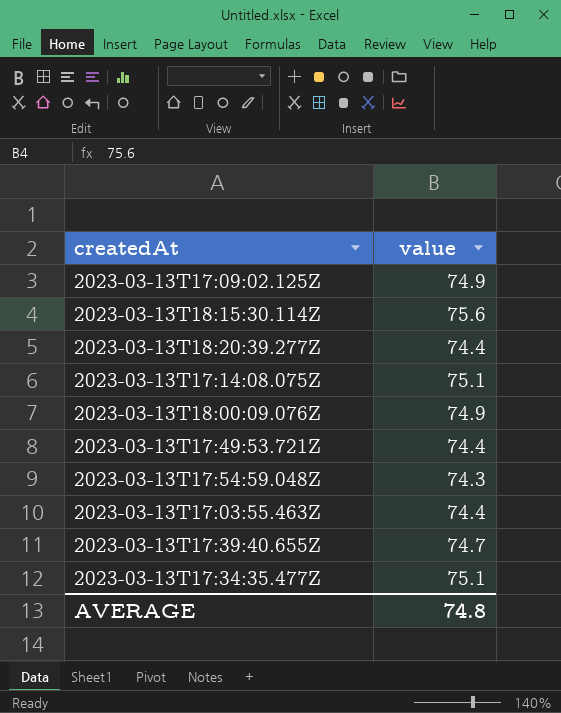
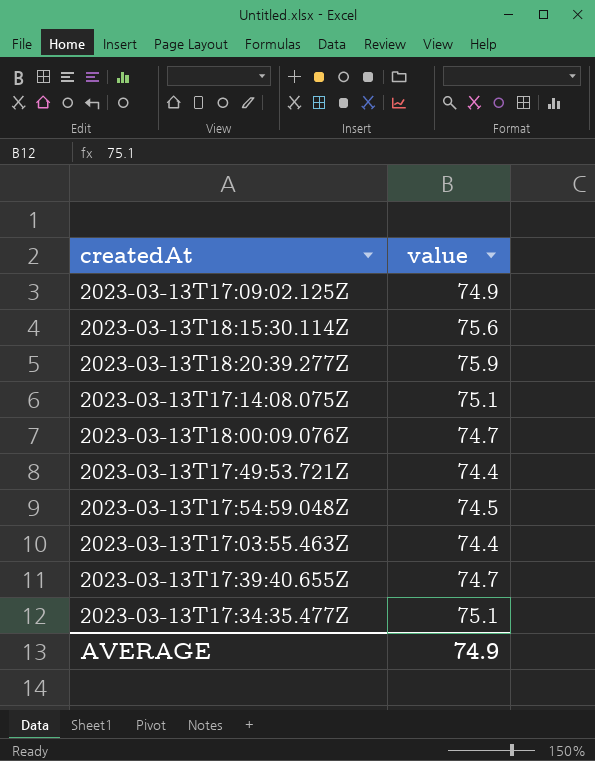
2023-03-13T18:20:39.277Z | value: 74.4 -> 75.9
2023-03-13T18:00:09.076Z | value: 74.9 -> 74.7
2023-03-13T17:54:59.048Z | value: 74.3 -> 74.5
AVERAGE | value: 74.8 -> 74.9

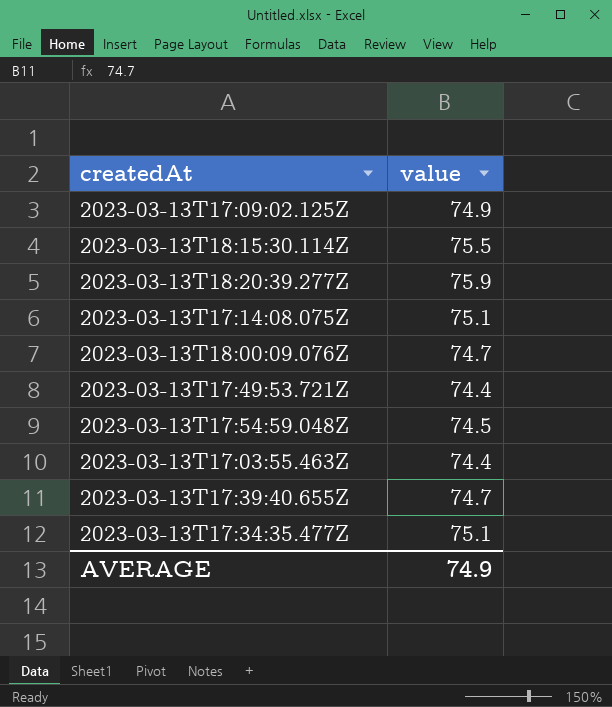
2023-03-13T18:15:30.114Z | value: 75.6 -> 75.5

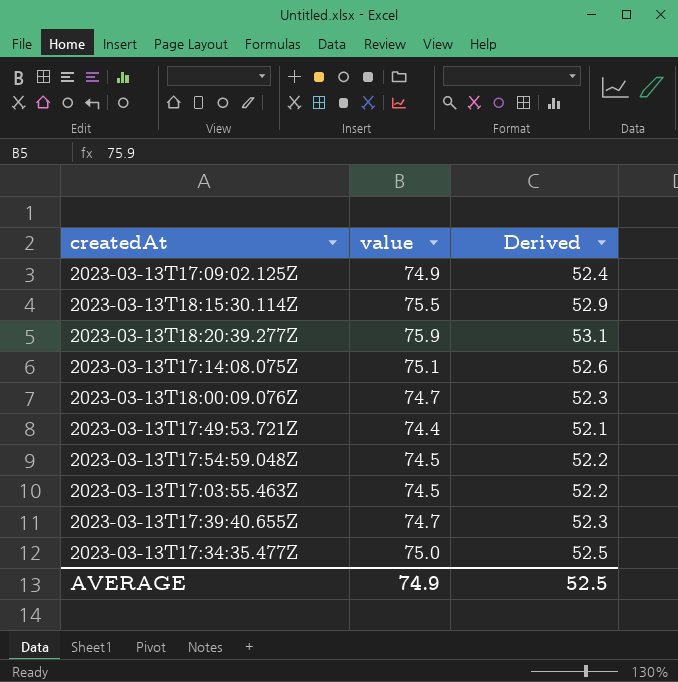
column Derived | formula: none -> [value] * 0.7
2023-03-13T17:03:55.463Z | value: 74.4 -> 74.5
2023-03-13T17:34:35.477Z | value: 75.1 -> 75.0

